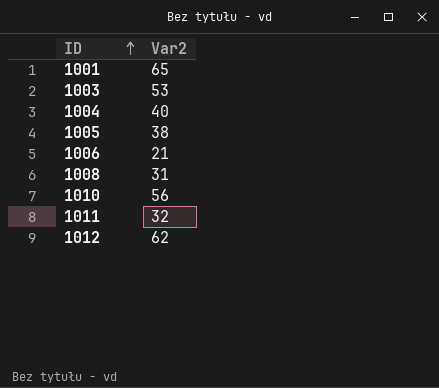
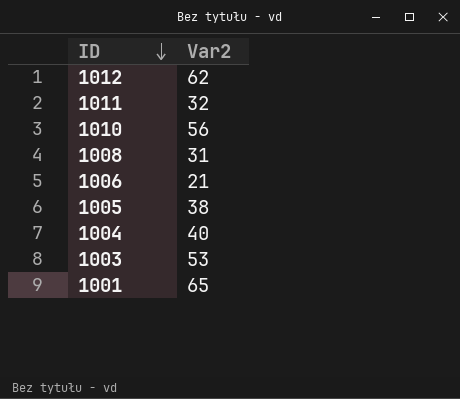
row order: ID ascending -> ID descending

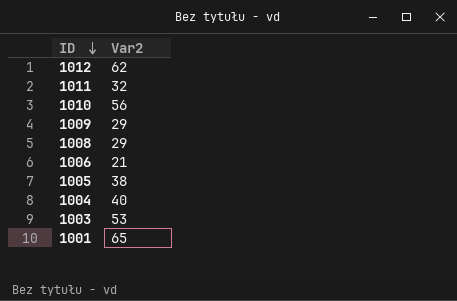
row 1009: none -> 29
1008 | Var2: 31 -> 29

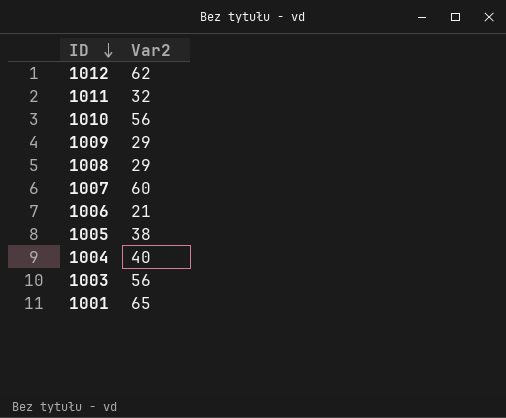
row 1007: none -> 60
1003 | Var2: 53 -> 56

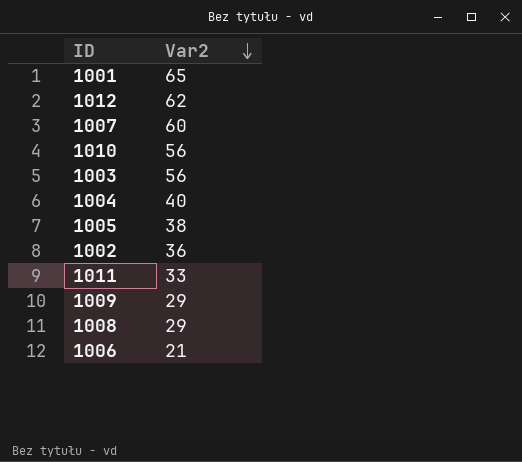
row order: ID descending -> Var2 descending
row 1002: none -> 36
1011 | Var2: 32 -> 33

